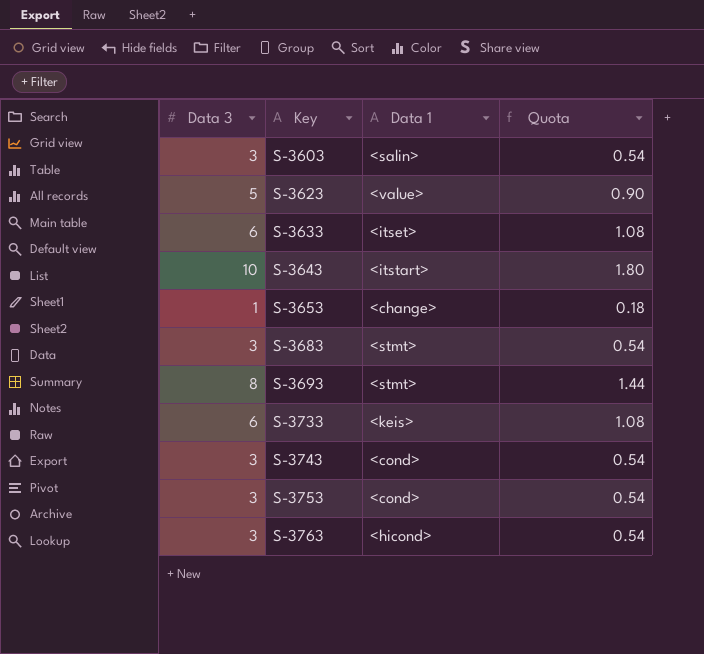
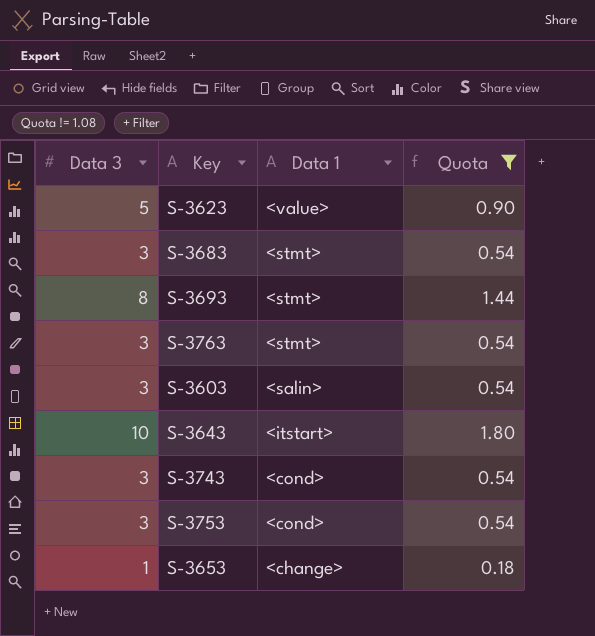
filter: none -> Quota != 1.08
row order: Key ascending -> Data 1 descending
S-3763 | Data 1: <hicond> -> <stmt>

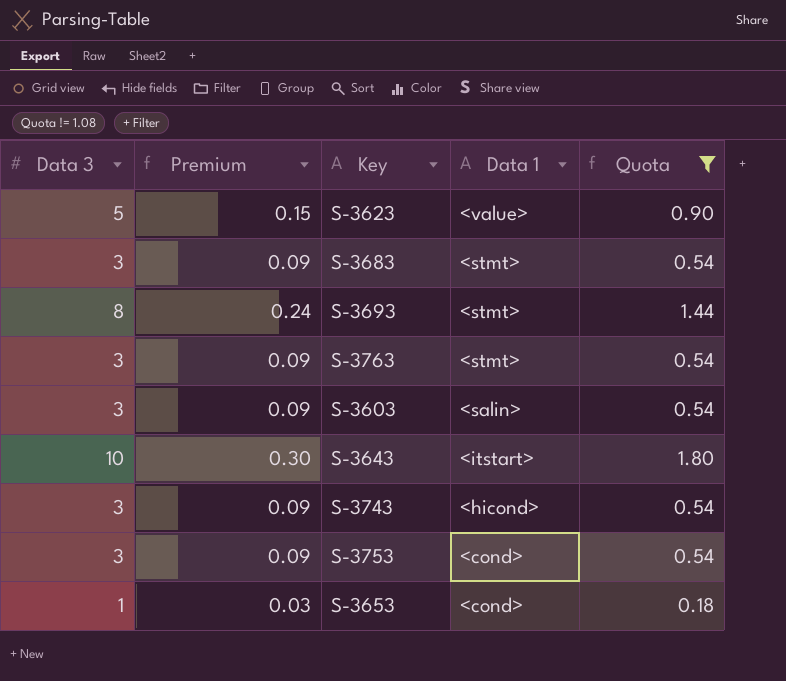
column Premium | formula: none -> [Data 3] * 0.03
S-3743 | Data 1: <cond> -> <hicond>
S-3653 | Data 1: <change> -> <cond>

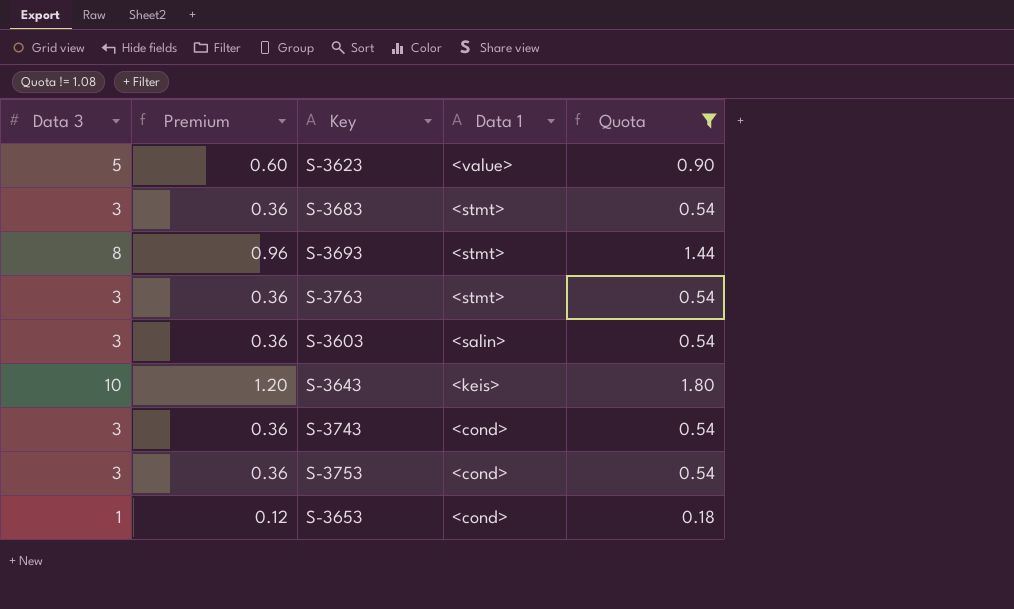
column Premium | formula: [Data 3] * 0.03 -> [Data 3] * 0.12
S-3643 | Data 1: <itstart> -> <keis>
S-3743 | Data 1: <hicond> -> <cond>

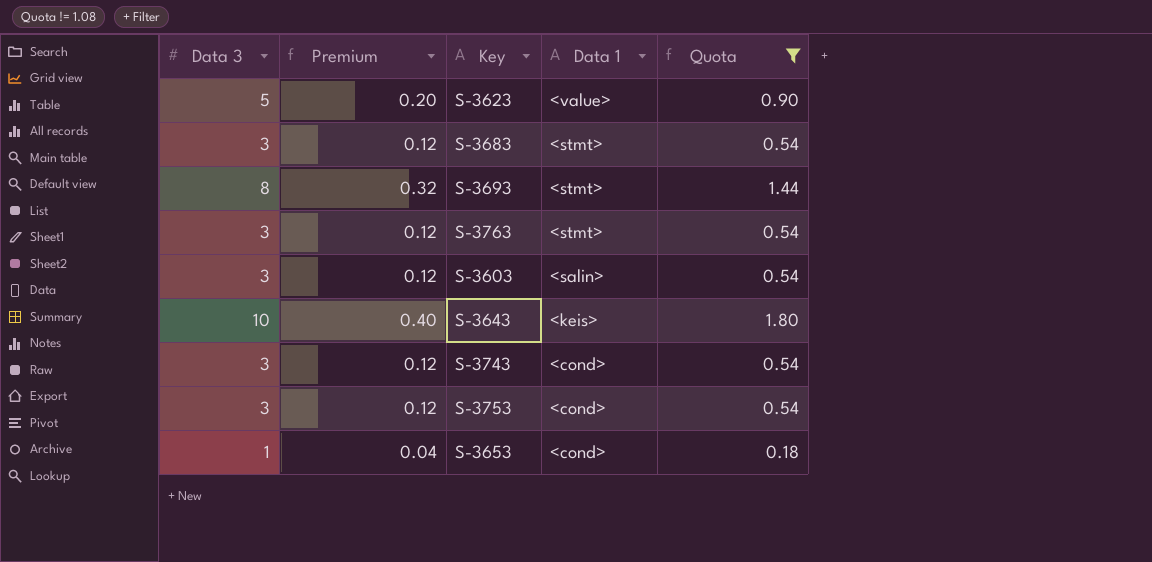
column Premium | formula: [Data 3] * 0.12 -> [Data 3] * 0.04

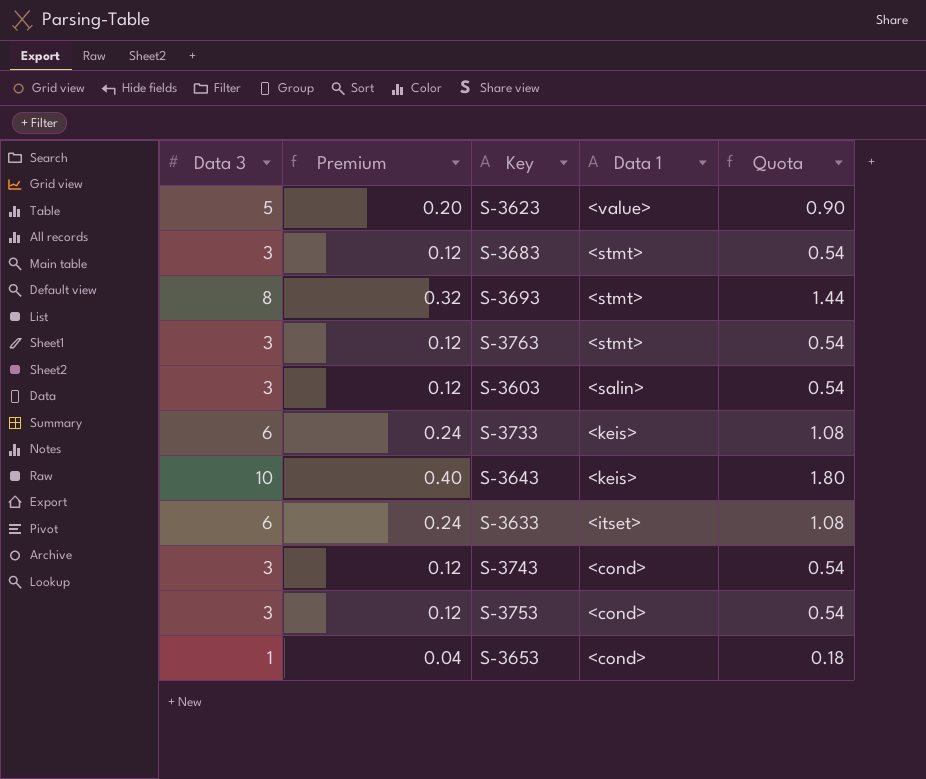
filter: Quota != 1.08 -> none

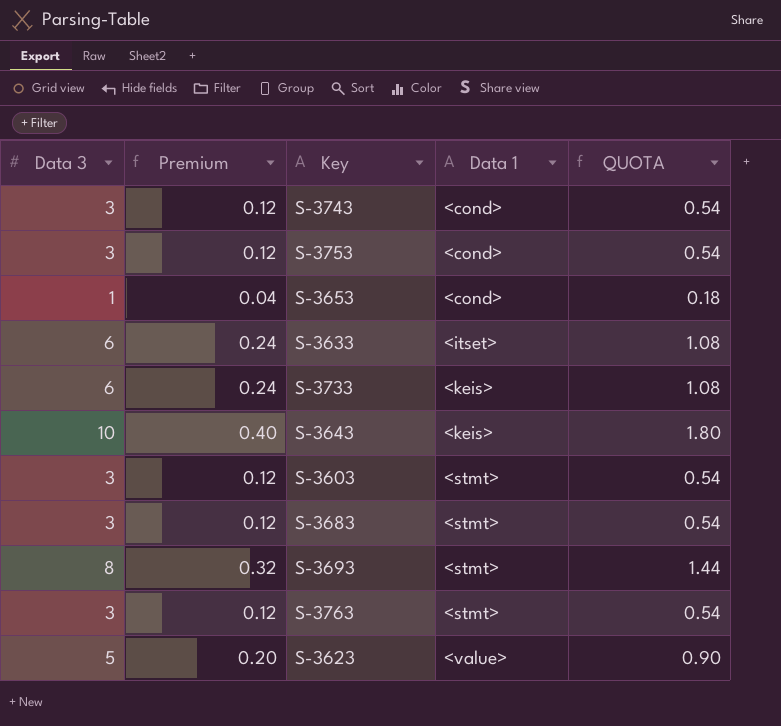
row order: Data 1 descending -> Data 1 ascending
column name: Quota -> QUOTA
S-3603 | Data 1: <salin> -> <stmt>

